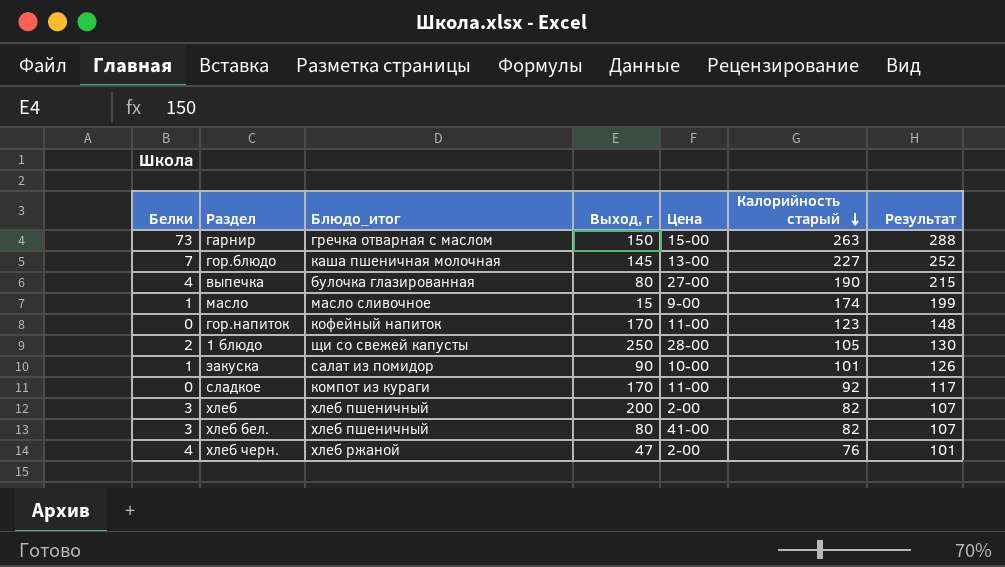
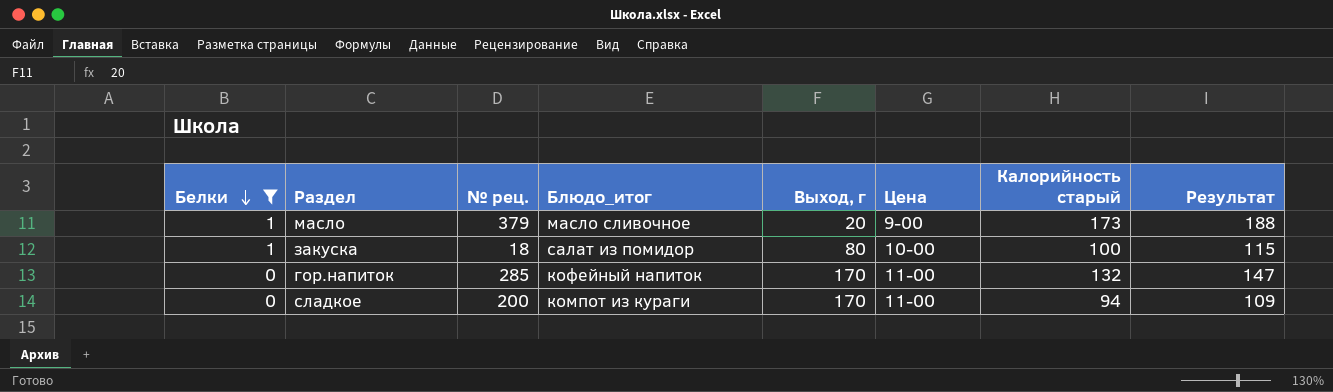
filter: none -> Белки <= 1
row order: Калорийность старый descending -> Белки descending
column № рец. | position: none -> 3
column Результат | formula: [Калорийность старый] + 25 -> [Калорийность старый] + 15
масло | Выход, г: 15 -> 20
масло | Калорийность старый: 174 -> 173
закуска | Выход, г: 90 -> 80
закуска | Калорийность старый: 101 -> 100
гор.напиток | Калорийность старый: 123 -> 132
сладкое | Калорийность старый: 92 -> 94

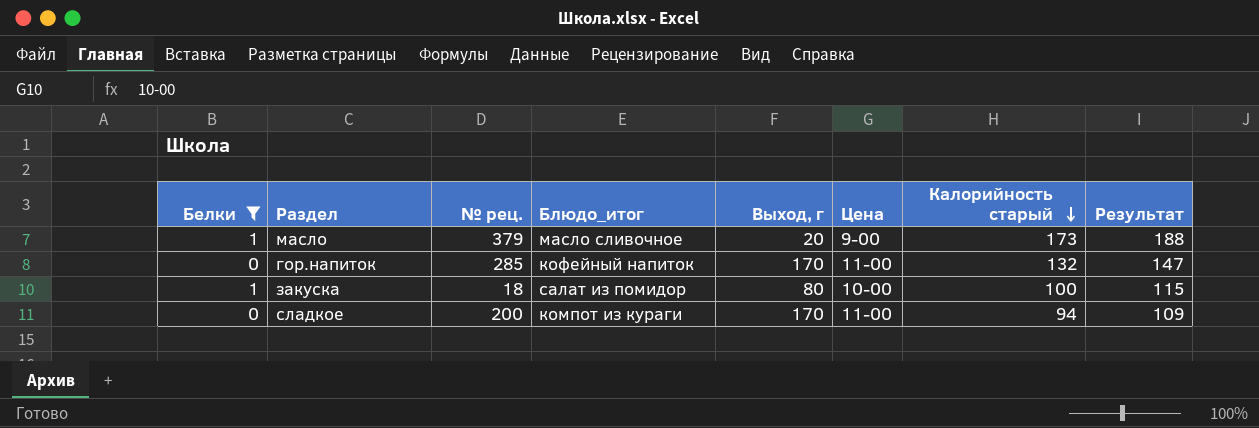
row order: Белки descending -> Калорийность старый descending

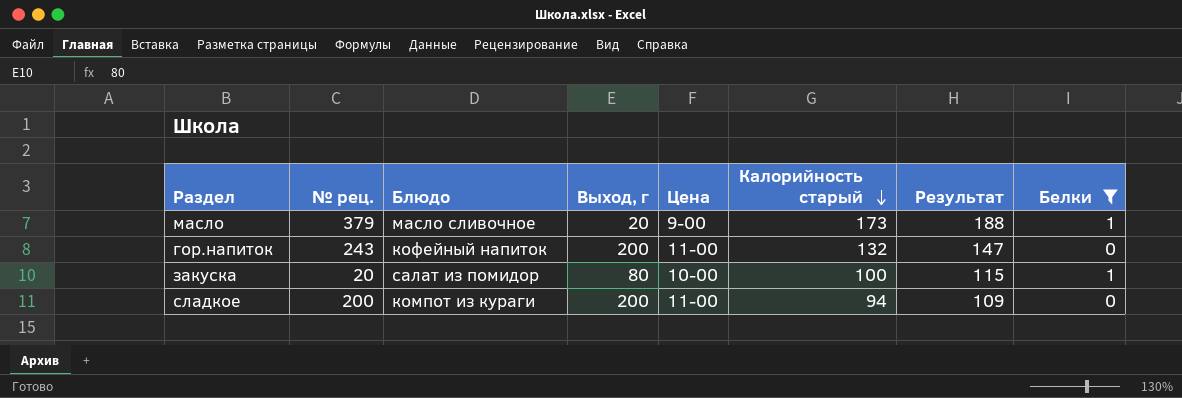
column name: Блюдо_итог -> Блюдо
column Белки | position: 1 -> 8
гор.напиток | № рец.: 285 -> 243
гор.напиток | Выход, г: 170 -> 200
закуска | № рец.: 18 -> 20
сладкое | Выход, г: 170 -> 200

